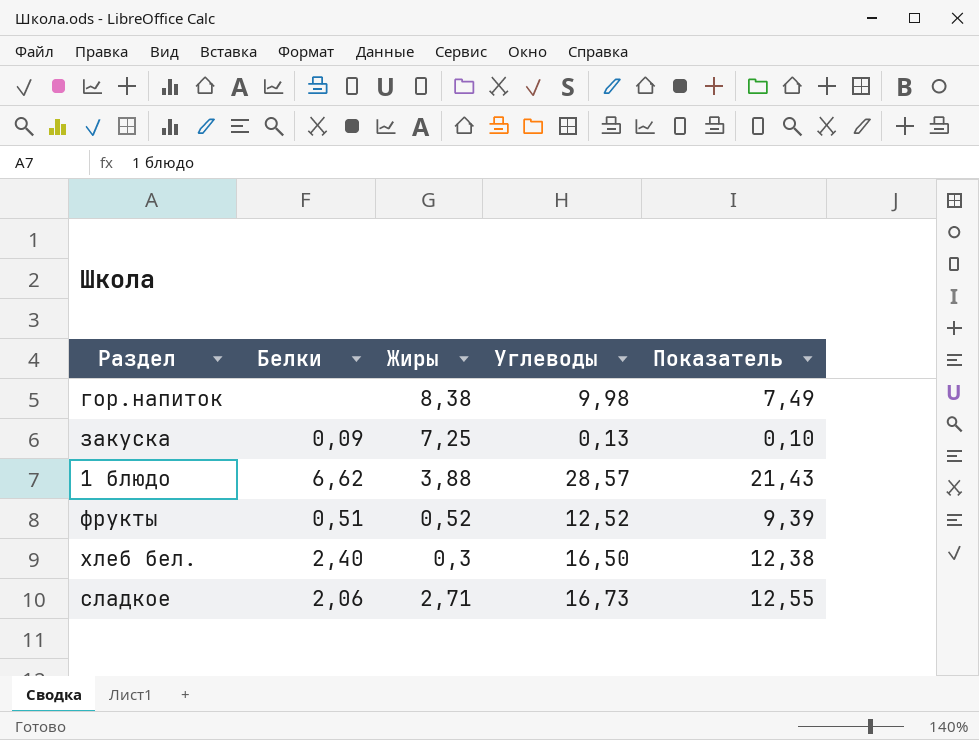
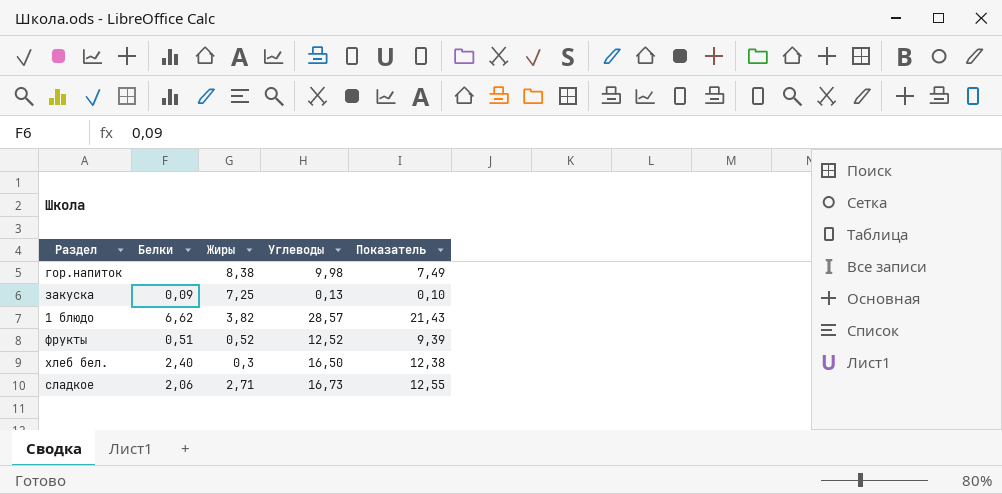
1 блюдо | Жиры: 3,88 -> 3,82

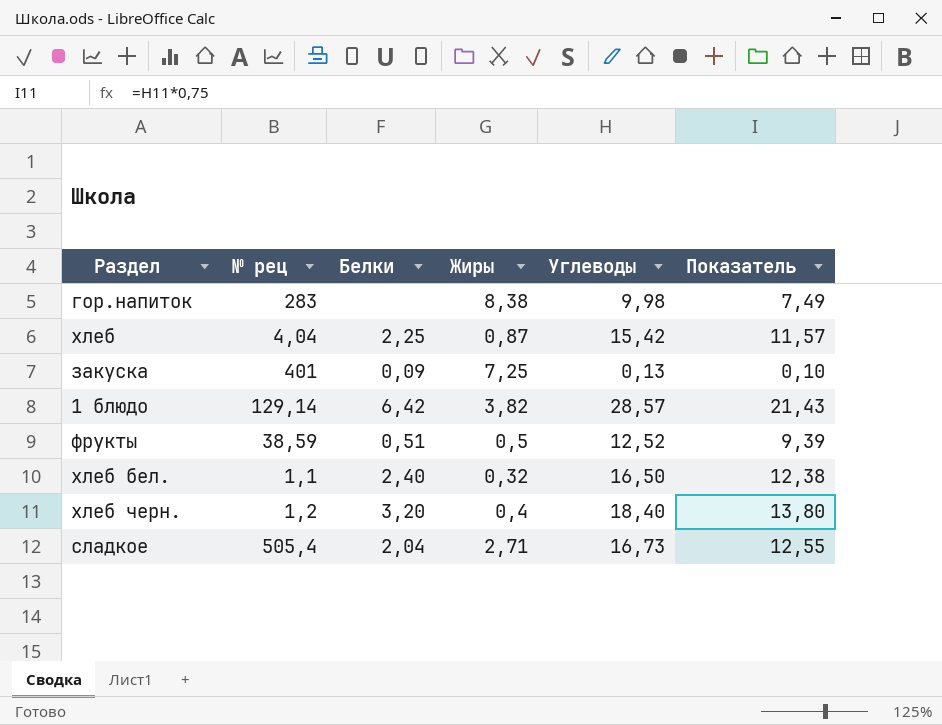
column № рец | position: none -> 2
row хлеб: none -> 4,04 | 2,25 | 0,87 | 15,42 | 11,57
1 блюдо | Белки: 6,62 -> 6,42
фрукты | Жиры: 0,52 -> 0,5
хлеб бел. | Жиры: 0,3 -> 0,32
row хлеб черн.: none -> 1,2 | 3,20 | 0,4 | 18,40 | 13,80
сладкое | Белки: 2,06 -> 2,04

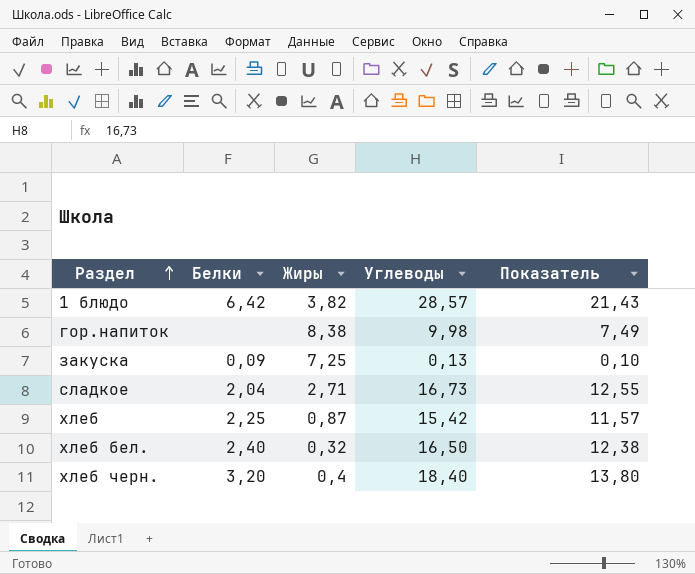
row order: none -> Раздел ascending
column № рец | position: 2 -> none
row фрукты: 38,59 | 0,51 | 0,5 | 12,52 | 9,39 -> none

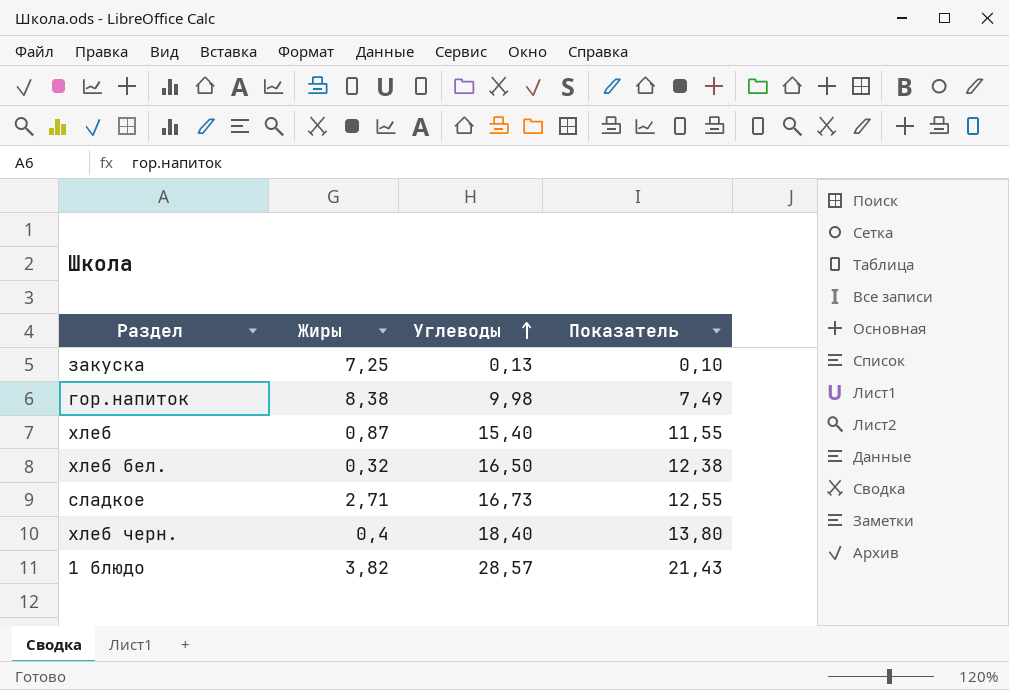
row order: Раздел ascending -> Углеводы ascending
column Белки | position: 2 -> none
хлеб | Углеводы: 15,42 -> 15,40
хлеб | Показатель: 11,57 -> 11,55

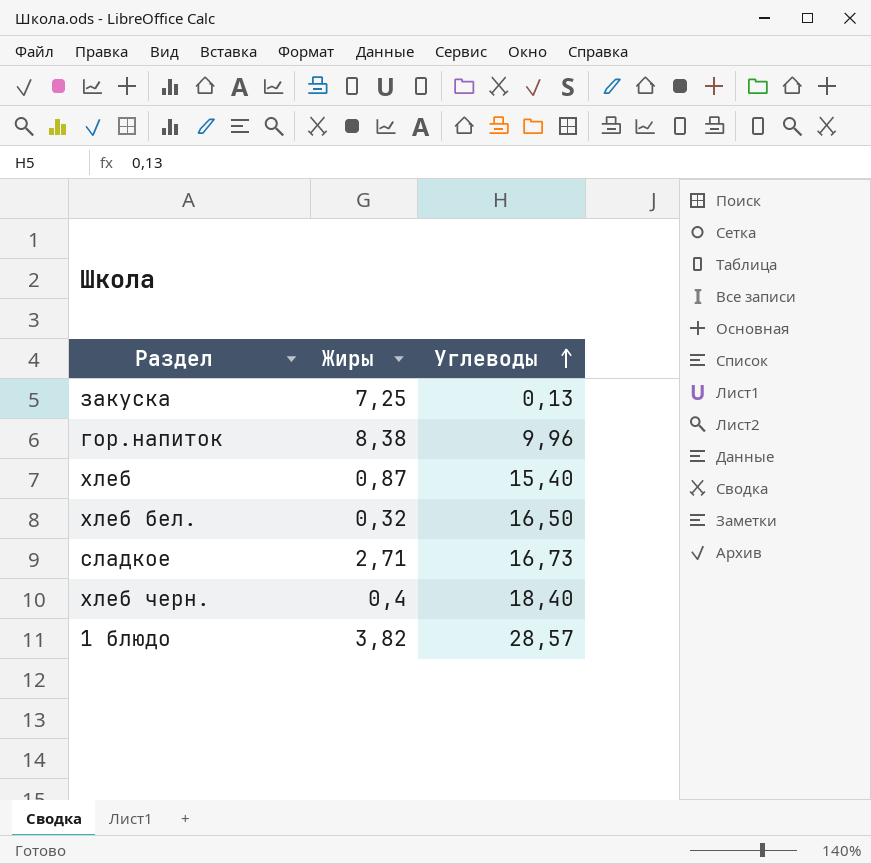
column Показатель | formula: [Углеводы] * 0,75 -> none
гор.напиток | Углеводы: 9,98 -> 9,96

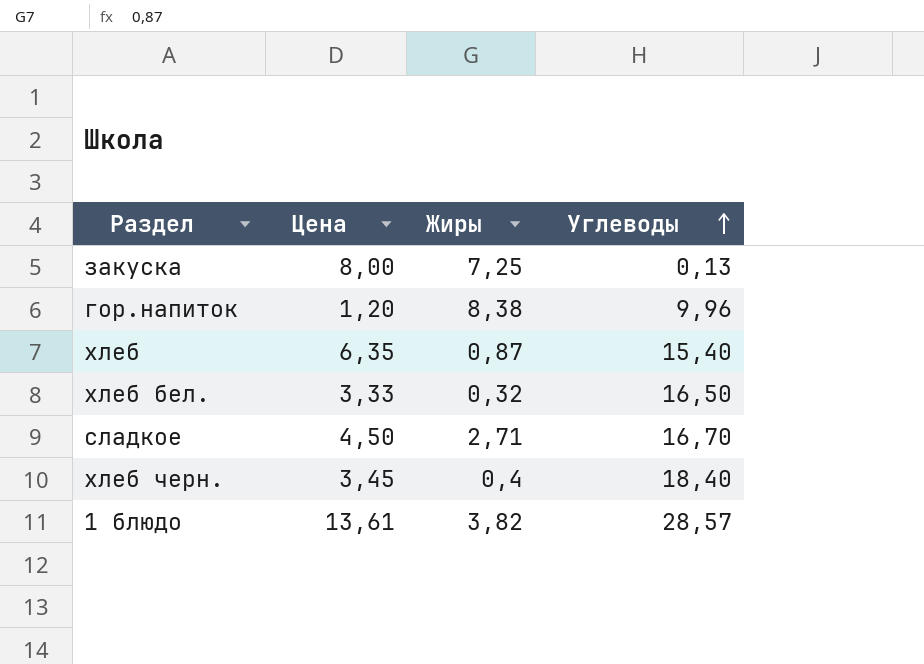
column Цена | position: none -> 2
сладкое | Углеводы: 16,73 -> 16,70

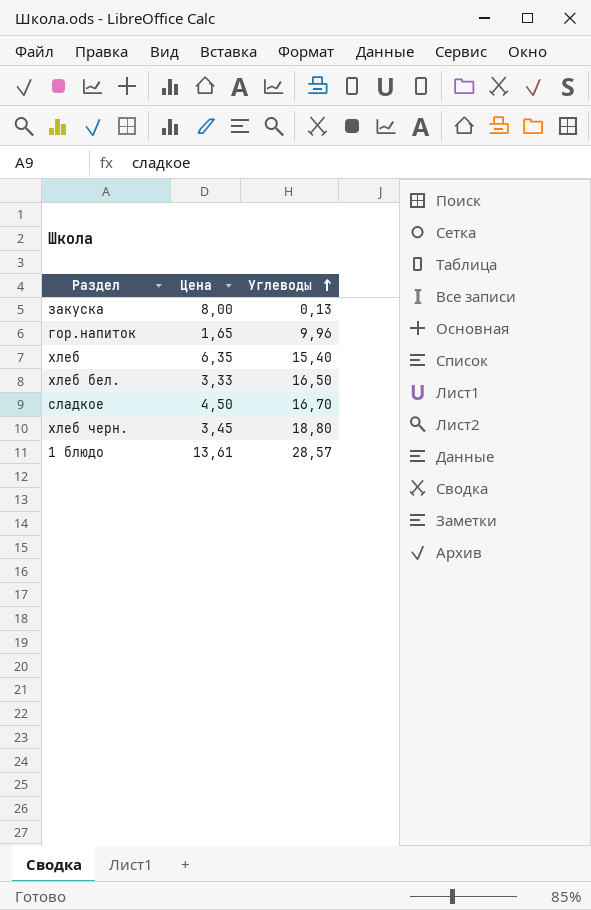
column Жиры | position: 3 -> none
гор.напиток | Цена: 1,20 -> 1,65
хлеб черн. | Углеводы: 18,40 -> 18,80

